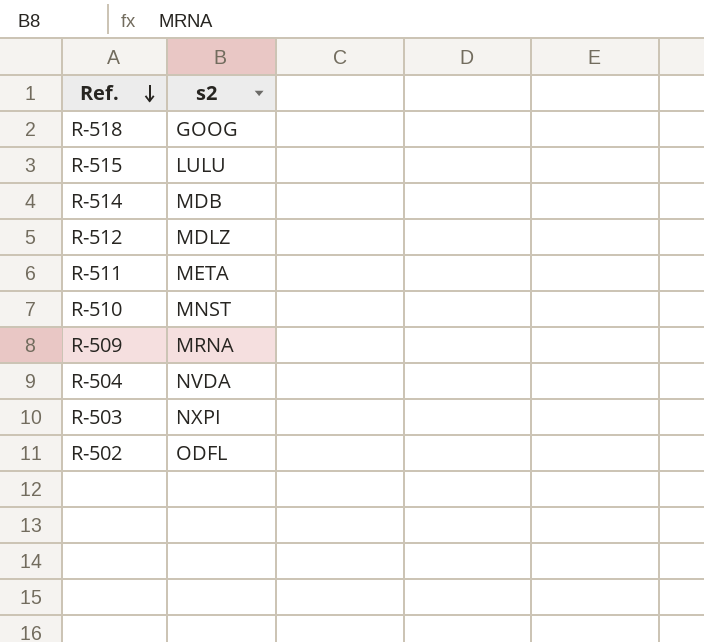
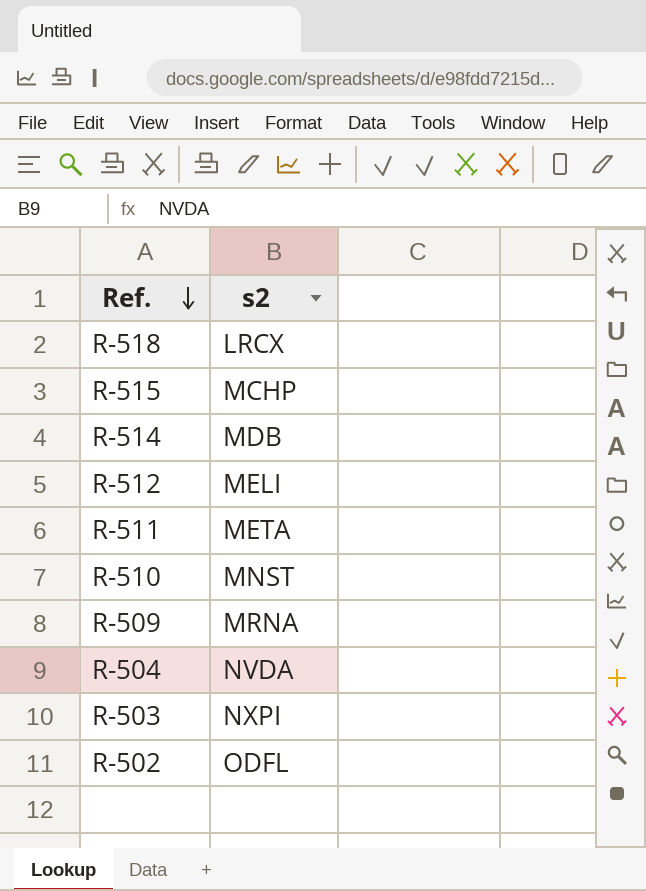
R-518 | s2: GOOG -> LRCX
R-515 | s2: LULU -> MCHP
R-512 | s2: MDLZ -> MELI

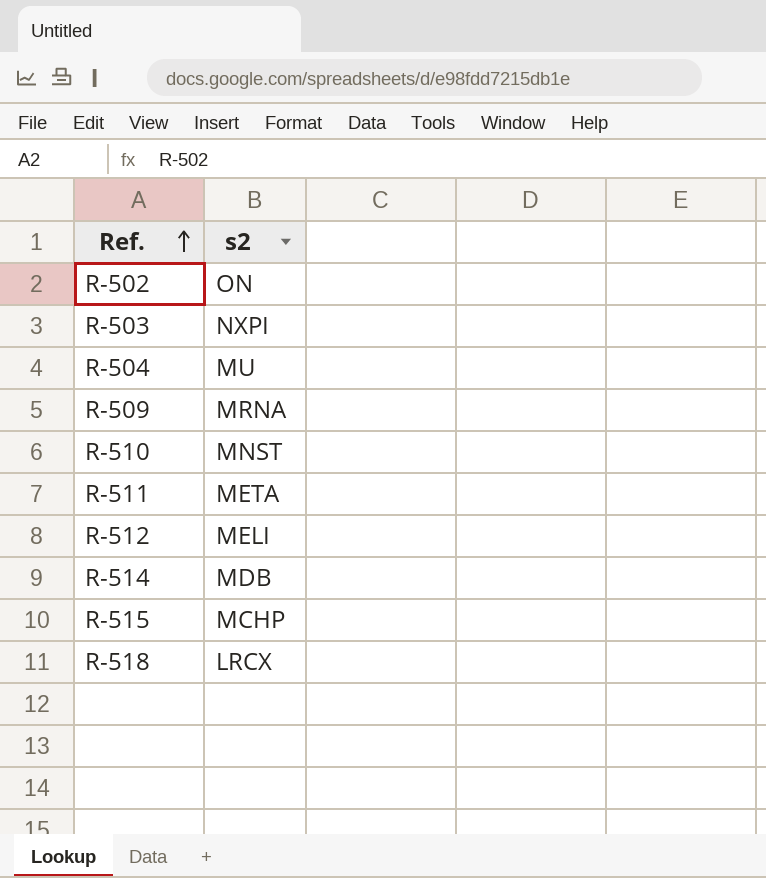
row order: Ref. descending -> Ref. ascending
R-502 | s2: ODFL -> ON
R-504 | s2: NVDA -> MU

